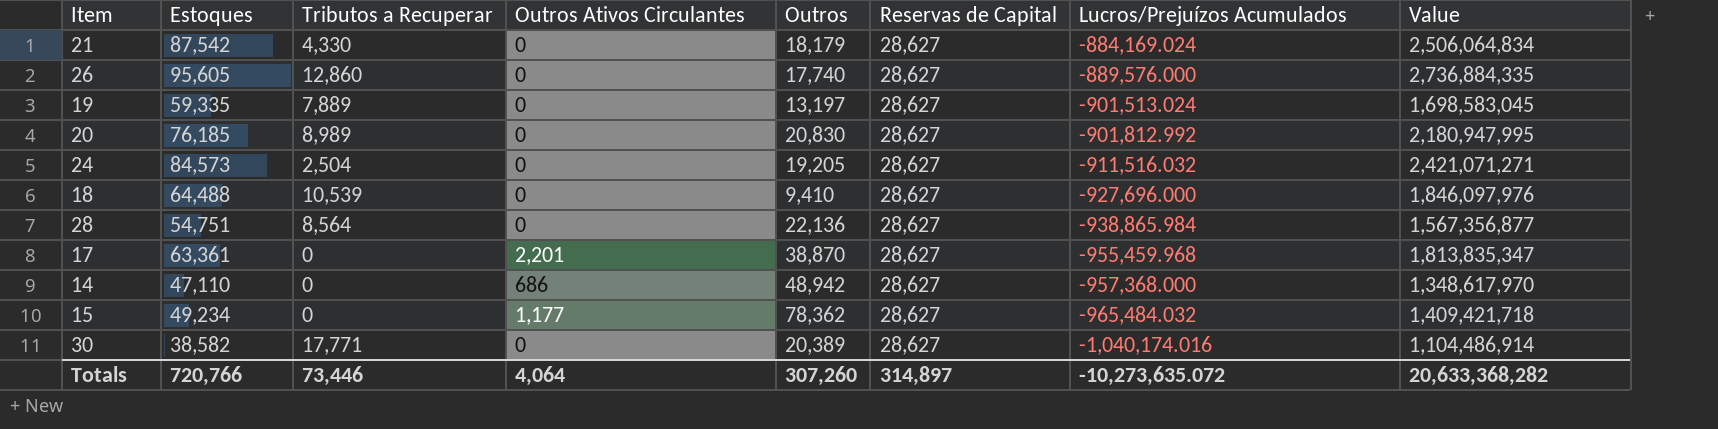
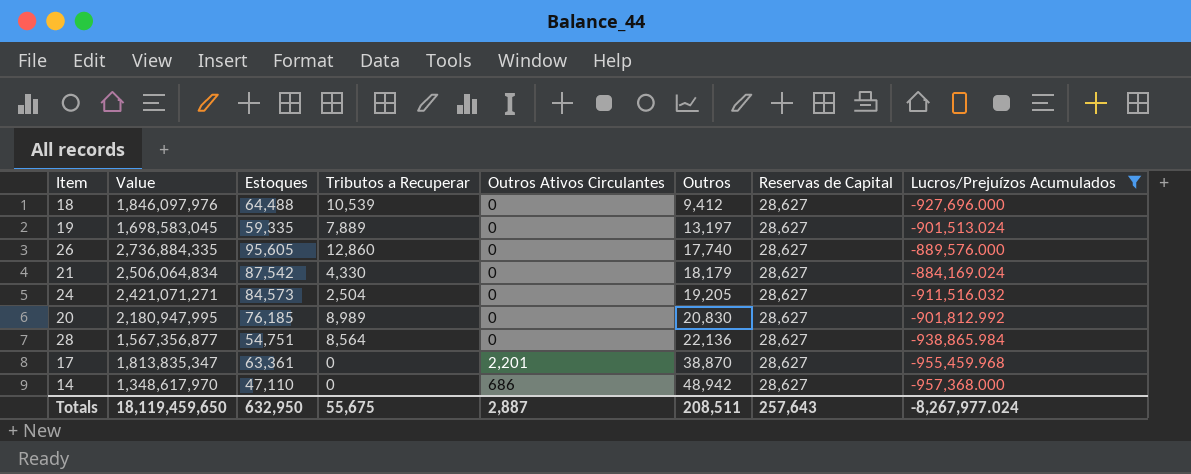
filter: none -> Lucros/Prejuízos Acumulados >= -957,368.000
row order: Lucros/Prejuízos Acumulados descending -> Outros ascending
column Value | position: 8 -> 2
18 | Outros: 9,410 -> 9,412
Totals | Value: 20,633,368,282 -> 18,119,459,650
Totals | Estoques: 720,766 -> 632,950
Totals | Tributos a Recuperar: 73,446 -> 55,675
Totals | Outros Ativos Circulantes: 4,064 -> 2,887
Totals | Outros: 307,260 -> 208,511
Totals | Reservas de Capital: 314,897 -> 257,643
Totals | Lucros/Prejuízos Acumulados: -10,273,635.072 -> -8,267,977.024

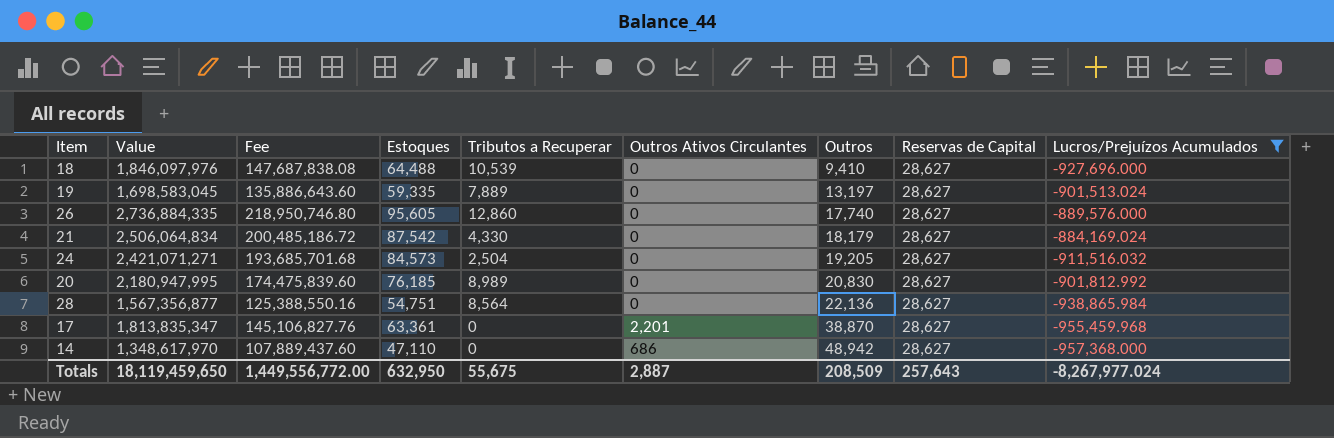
column Fee | formula: none -> [Value] * 0.08
18 | Outros: 9,412 -> 9,410
Totals | Outros: 208,511 -> 208,509

